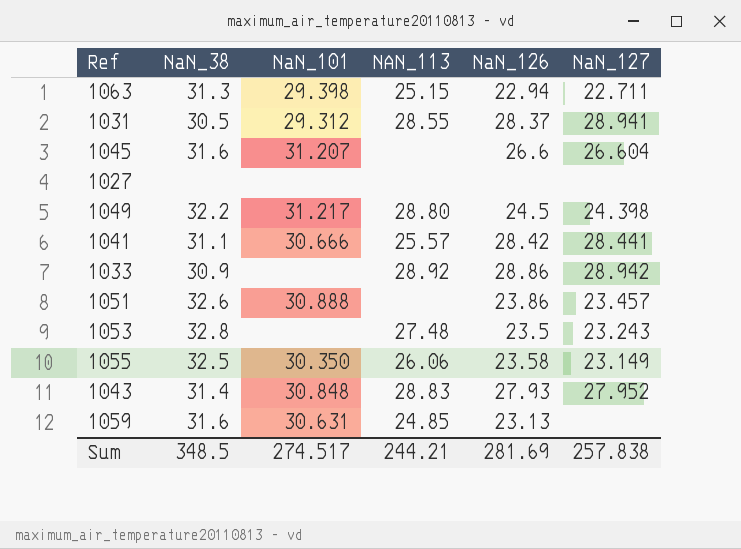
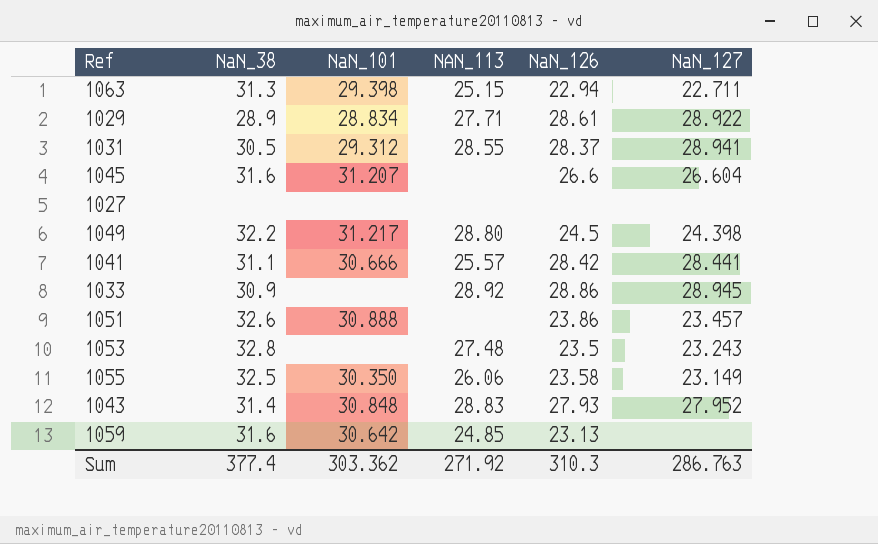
row 1029: none -> 28.9 | 28.834 | 27.71 | 28.61 | 28.922
1033 | NaN_127: 28.942 -> 28.945
1059 | NaN_101: 30.631 -> 30.642
Sum | NaN_38: 348.5 -> 377.4
Sum | NaN_101: 274.517 -> 303.362
Sum | NAN_113: 244.21 -> 271.92
Sum | NaN_126: 281.69 -> 310.3
Sum | NaN_127: 257.838 -> 286.763

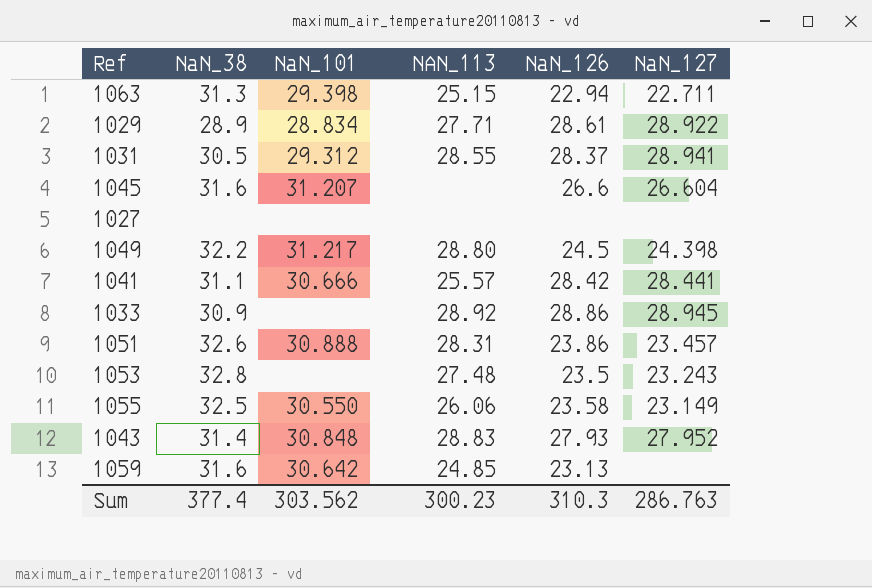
1051 | NAN_113: none -> 28.31
1055 | NaN_101: 30.350 -> 30.550
Sum | NaN_101: 303.362 -> 303.562
Sum | NAN_113: 271.92 -> 300.23

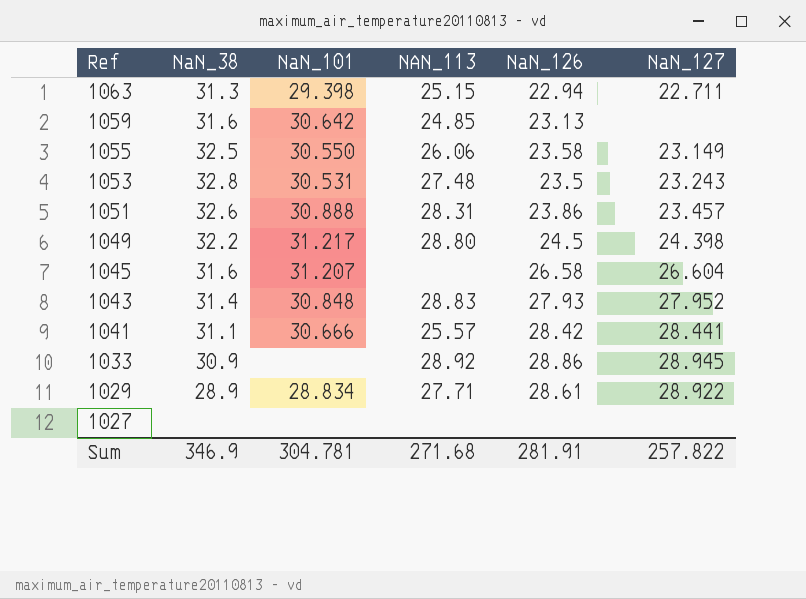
row order: none -> Ref descending
row 1031: 30.5 | 29.312 | 28.55 | 28.37 | 28.941 -> none
1053 | NaN_101: none -> 30.531
1045 | NaN_126: 26.6 -> 26.58
Sum | NaN_38: 377.4 -> 346.9
Sum | NaN_101: 303.562 -> 304.781
Sum | NAN_113: 300.23 -> 271.68
Sum | NaN_126: 310.3 -> 281.91
Sum | NaN_127: 286.763 -> 257.822

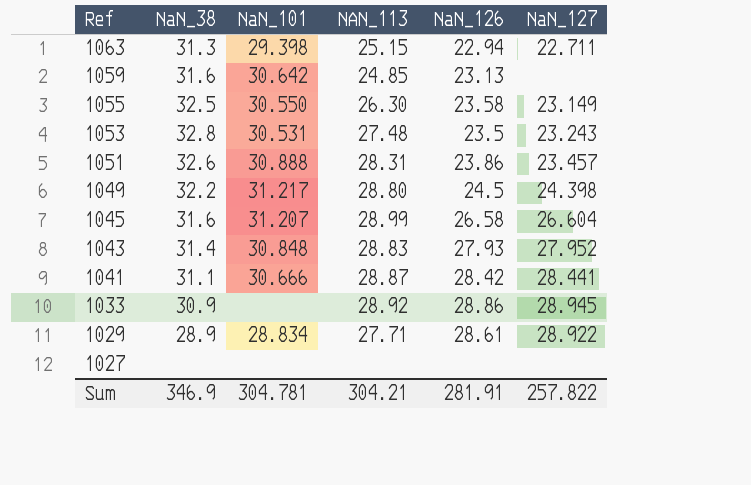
1055 | NAN_113: 26.06 -> 26.30
1045 | NAN_113: none -> 28.99
1041 | NAN_113: 25.57 -> 28.87
Sum | NAN_113: 271.68 -> 304.21

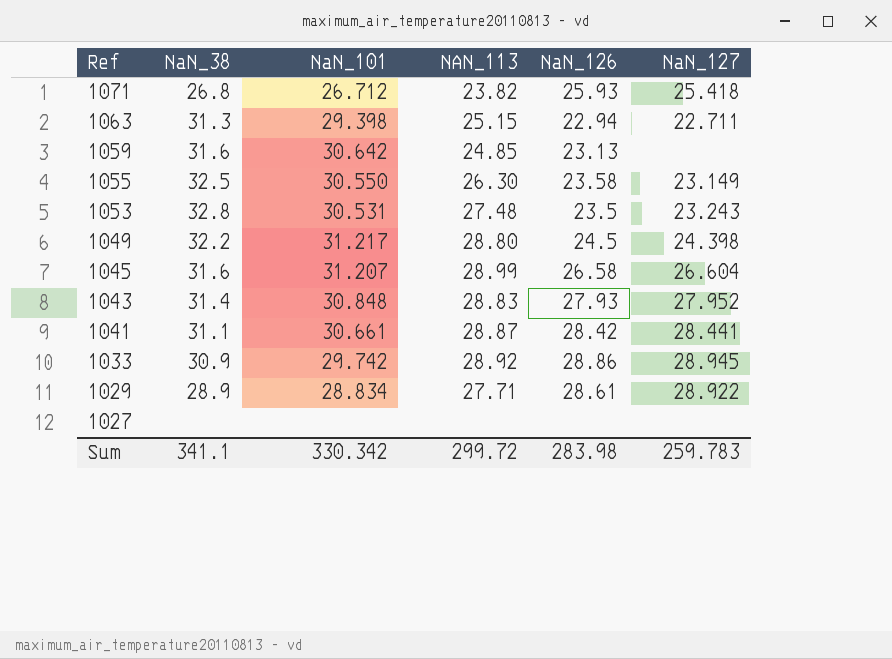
row 1051: 32.6 | 30.888 | 28.31 | 23.86 | 23.457 -> none
row 1071: none -> 26.8 | 26.712 | 23.82 | 25.93 | 25.418
1041 | NaN_101: 30.666 -> 30.661
1033 | NaN_101: none -> 29.742
Sum | NaN_38: 346.9 -> 341.1
Sum | NaN_101: 304.781 -> 330.342
Sum | NAN_113: 304.21 -> 299.72
Sum | NaN_126: 281.91 -> 283.98
Sum | NaN_127: 257.822 -> 259.783

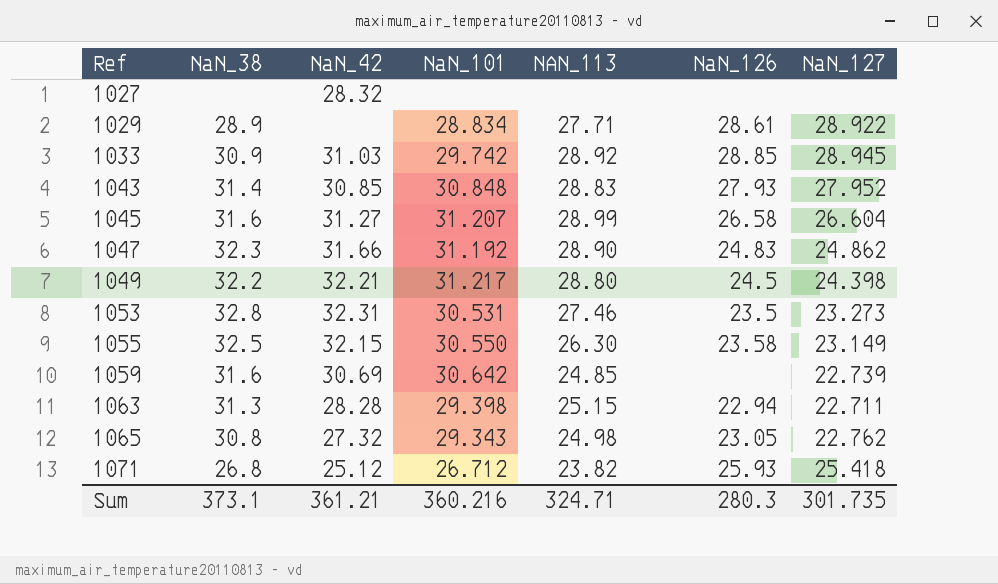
row order: Ref descending -> Ref ascending
column NaN_42 | position: none -> 3
row 1041: 31.1 | 30.661 | 28.87 | 28.42 | 28.441 -> none
1033 | NaN_126: 28.86 -> 28.85
row 1047: none -> 32.3 | 31.66 | 31.192 | 28.90 | 24.83 | 24.862
1053 | NAN_113: 27.48 -> 27.46
1053 | NaN_127: 23.243 -> 23.273
1059 | NaN_126: 23.13 -> none
1059 | NaN_127: none -> 22.739
row 1065: none -> 30.8 | 27.32 | 29.343 | 24.98 | 23.05 | 22.762
Sum | NaN_38: 341.1 -> 373.1
Sum | NaN_101: 330.342 -> 360.216
Sum | NAN_113: 299.72 -> 324.71
Sum | NaN_126: 283.98 -> 280.3
Sum | NaN_127: 259.783 -> 301.735

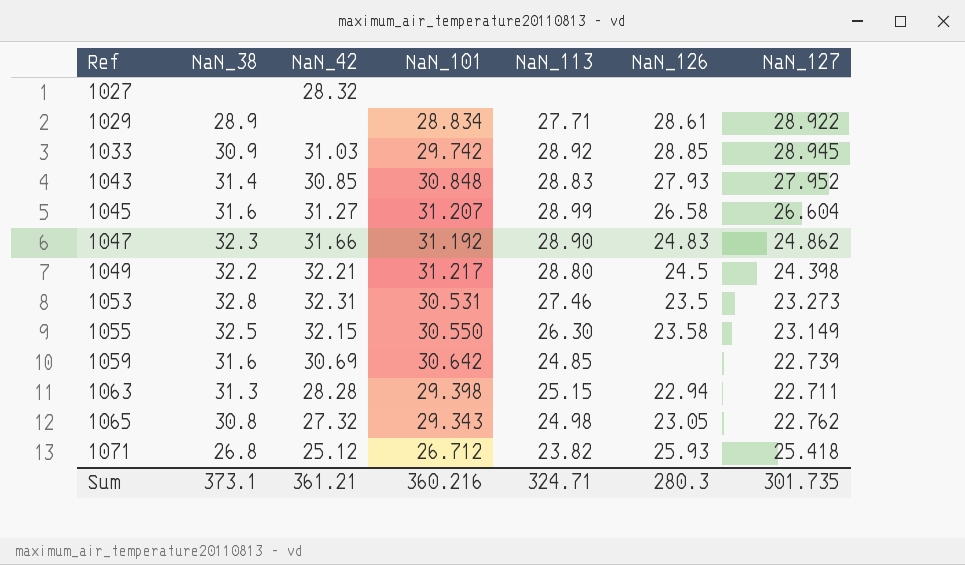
column name: NAN_113 -> NaN_113

